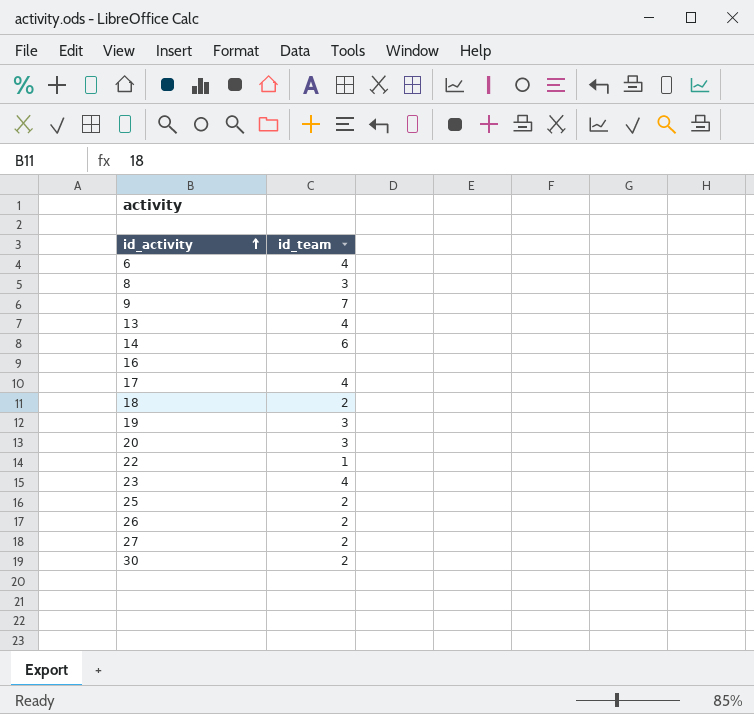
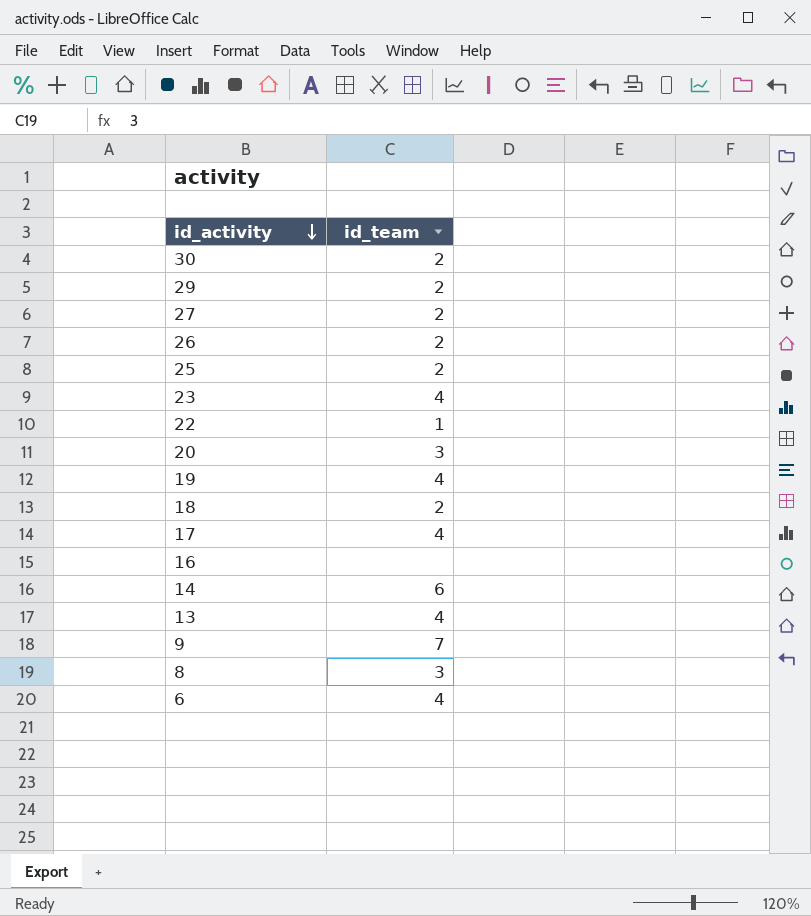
row order: id_activity ascending -> id_activity descending
row 29: none -> 2
19 | id_team: 3 -> 4

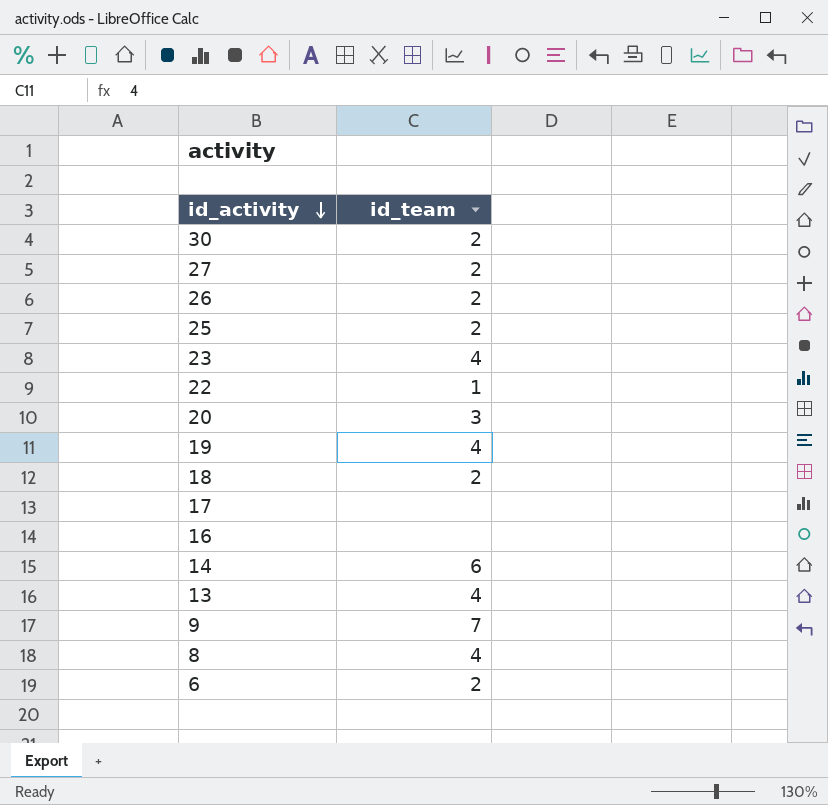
row 29: 2 -> none
17 | id_team: 4 -> none
8 | id_team: 3 -> 4
6 | id_team: 4 -> 2

